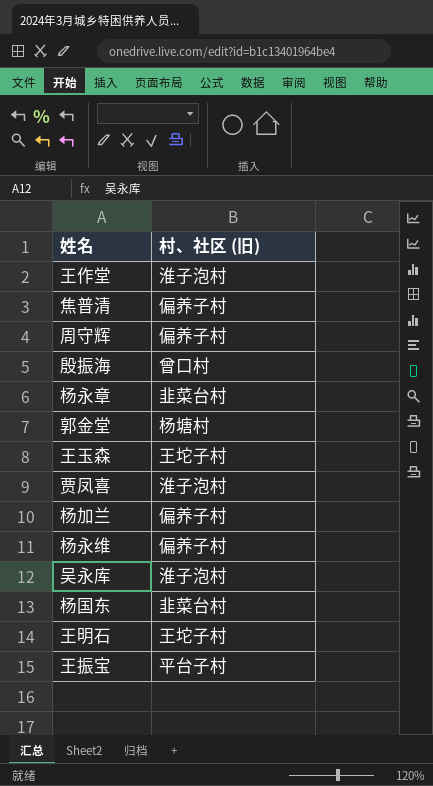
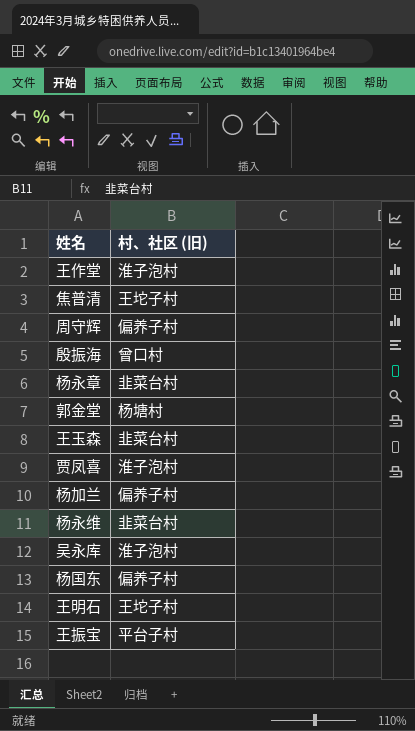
焦普清 | 村、社区 (旧): 偏养子村 -> 王坨子村
王玉森 | 村、社区 (旧): 王坨子村 -> 韭菜台村
杨永维 | 村、社区 (旧): 偏养子村 -> 韭菜台村
杨国东 | 村、社区 (旧): 韭菜台村 -> 偏养子村

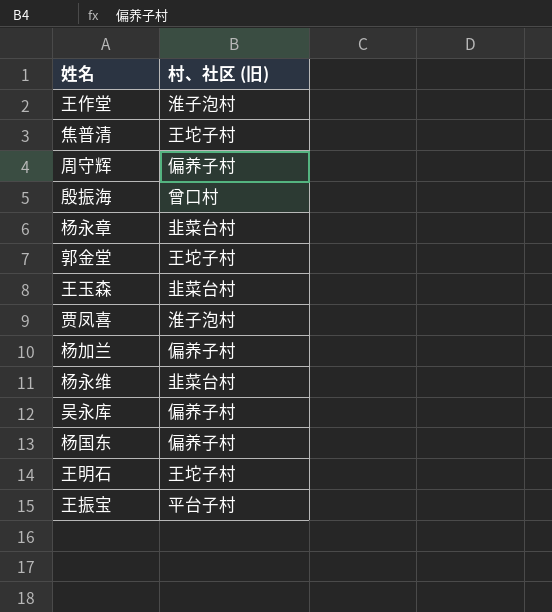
郭金堂 | 村、社区 (旧): 杨塘村 -> 王坨子村
吴永库 | 村、社区 (旧): 淮子泡村 -> 偏养子村

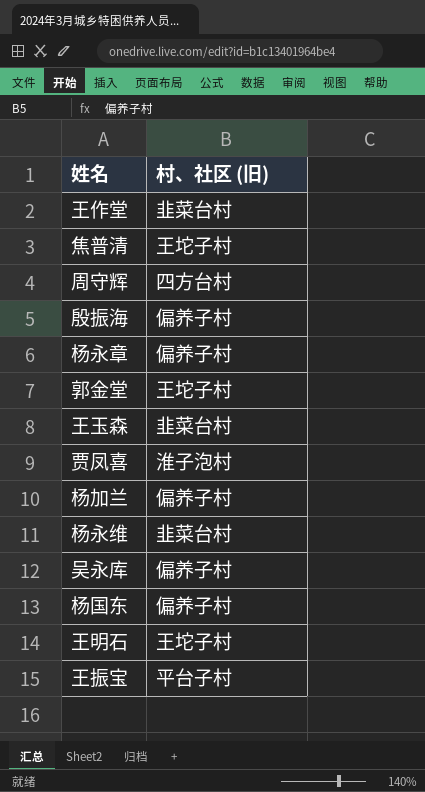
王作堂 | 村、社区 (旧): 淮子泡村 -> 韭菜台村
周守辉 | 村、社区 (旧): 偏养子村 -> 四方台村
殷振海 | 村、社区 (旧): 曾口村 -> 偏养子村
杨永章 | 村、社区 (旧): 韭菜台村 -> 偏养子村

